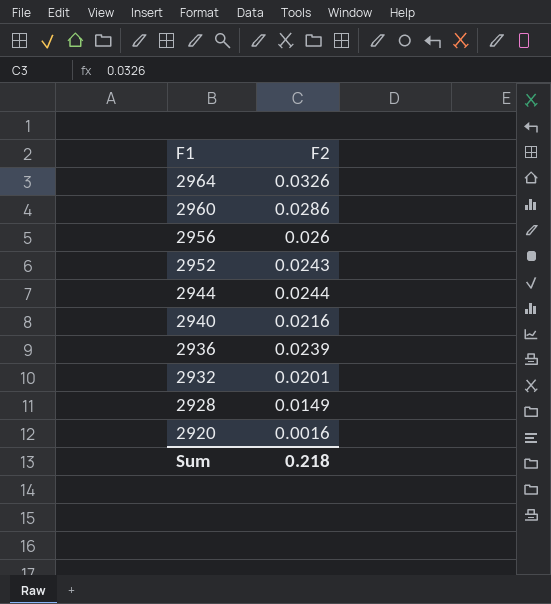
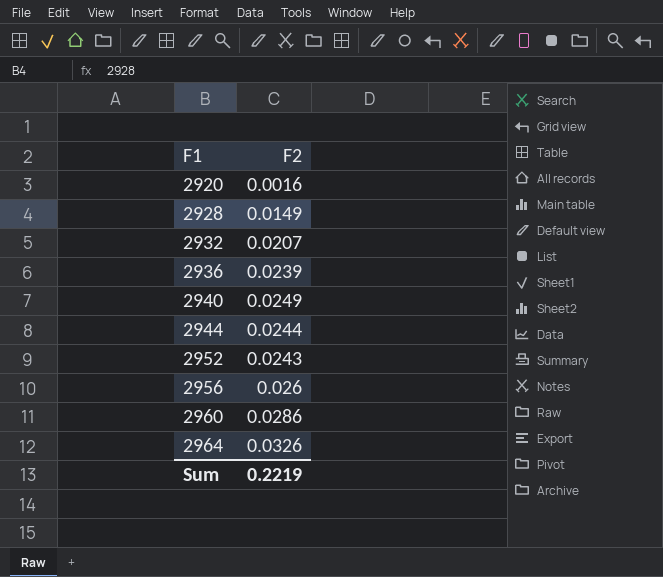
row order: F1 descending -> F1 ascending
2932 | F2: 0.0201 -> 0.0207
2940 | F2: 0.0216 -> 0.0249
Sum | F2: 0.218 -> 0.2219

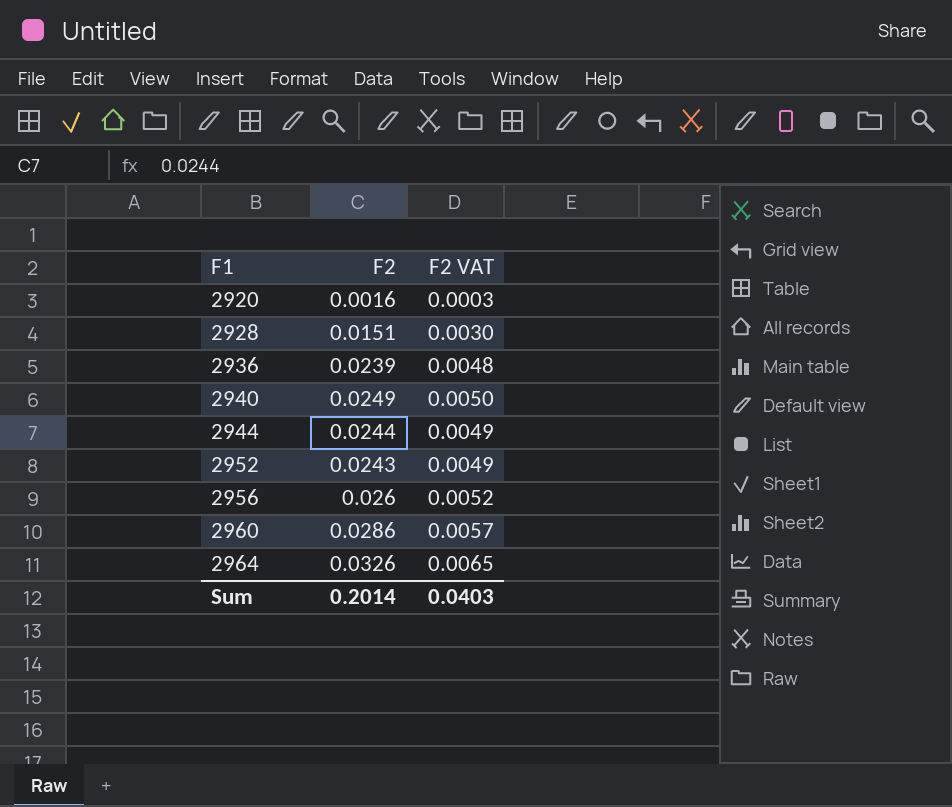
column F2 VAT | formula: none -> [F2] * 0.2
row 2932: 0.0207 -> none
2928 | F2: 0.0149 -> 0.0151
Sum | F2: 0.2219 -> 0.2014

